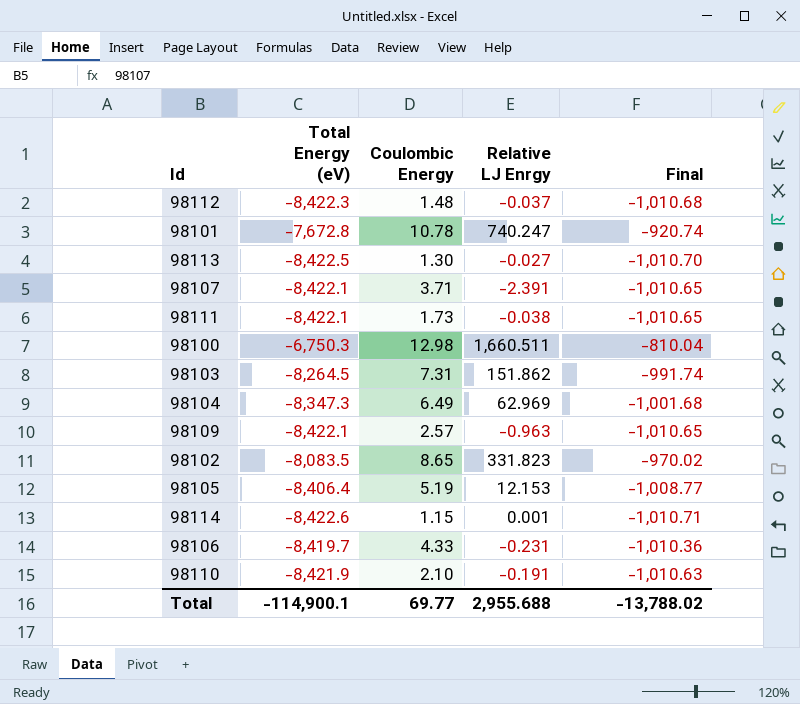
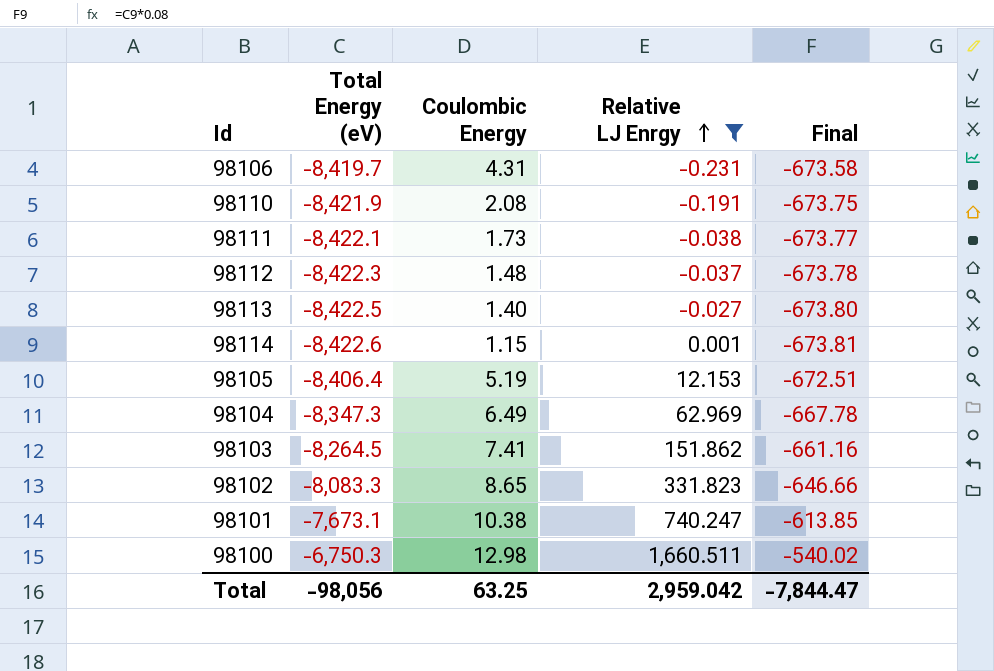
filter: none -> Relative LJ Enrgy >= -0.231
row order: none -> Relative LJ Enrgy ascending
column Final | formula: [Total Energy (eV)] * 0.12 -> [Total Energy (eV)] * 0.08
98106 | Coulombic Energy: 4.33 -> 4.31
98110 | Coulombic Energy: 2.10 -> 2.08
98113 | Coulombic Energy: 1.30 -> 1.40
98103 | Coulombic Energy: 7.31 -> 7.41
98102 | Total Energy (eV): -8,083.5 -> -8,083.3
98101 | Total Energy (eV): -7,672.8 -> -7,673.1
98101 | Coulombic Energy: 10.78 -> 10.38
Total | Total Energy (eV): -114,900.1 -> -98,056
Total | Coulombic Energy: 69.77 -> 63.25
Total | Relative LJ Enrgy: 2,955.688 -> 2,959.042
Total | Final: -13,788.02 -> -7,844.47

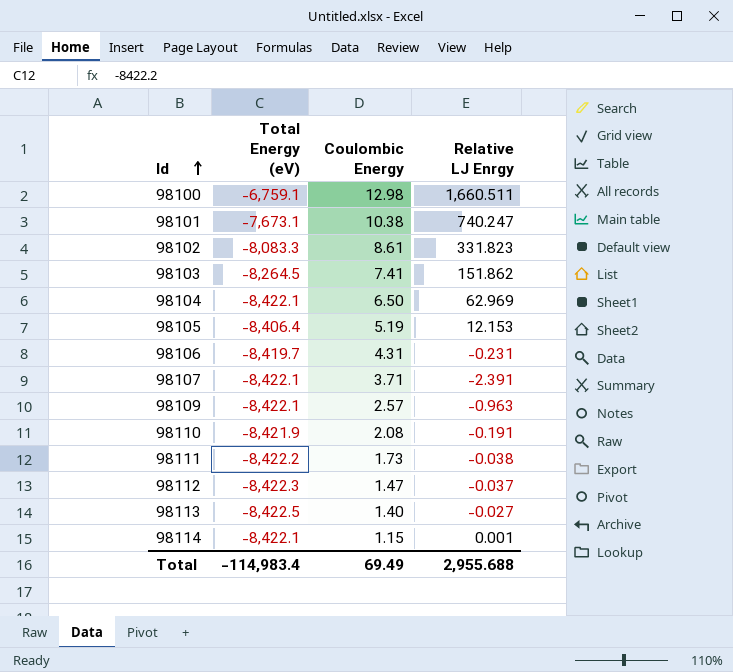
filter: Relative LJ Enrgy >= -0.231 -> none
row order: Relative LJ Enrgy ascending -> Id ascending
column Final | formula: [Total Energy (eV)] * 0.08 -> none
98100 | Total Energy (eV): -6,750.3 -> -6,759.1
98102 | Coulombic Energy: 8.65 -> 8.61
98104 | Total Energy (eV): -8,347.3 -> -8,422.1
98104 | Coulombic Energy: 6.49 -> 6.50
98111 | Total Energy (eV): -8,422.1 -> -8,422.2
98112 | Coulombic Energy: 1.48 -> 1.47
98114 | Total Energy (eV): -8,422.6 -> -8,422.1
Total | Total Energy (eV): -98,056 -> -114,983.4
Total | Coulombic Energy: 63.25 -> 69.49
Total | Relative LJ Enrgy: 2,959.042 -> 2,955.688

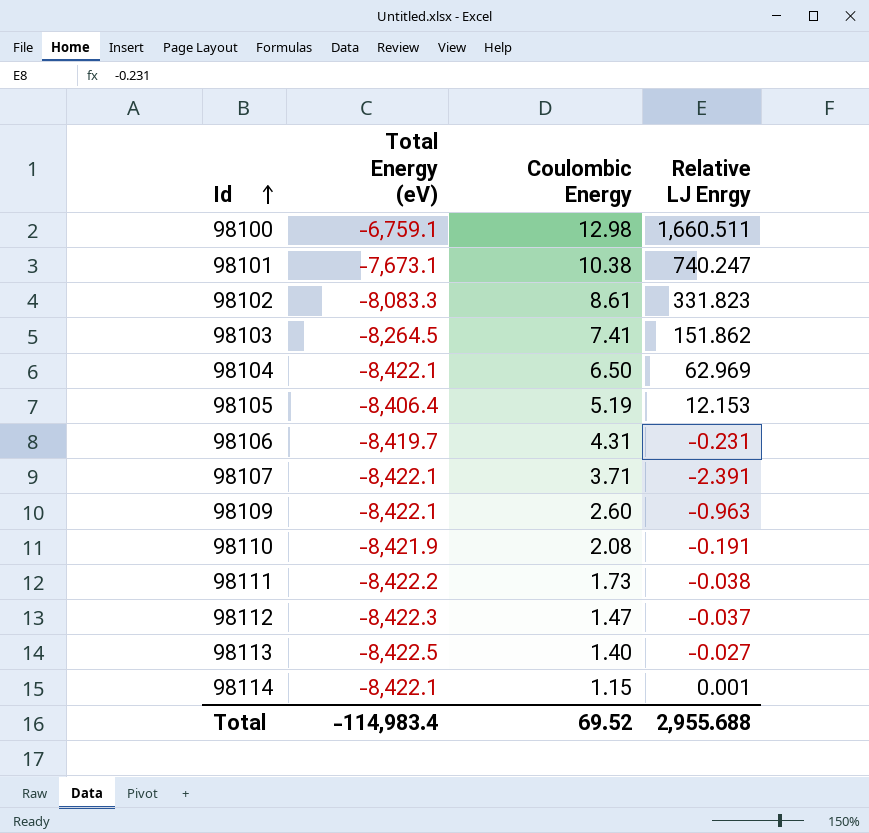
98109 | Coulombic Energy: 2.57 -> 2.60
Total | Coulombic Energy: 69.49 -> 69.52

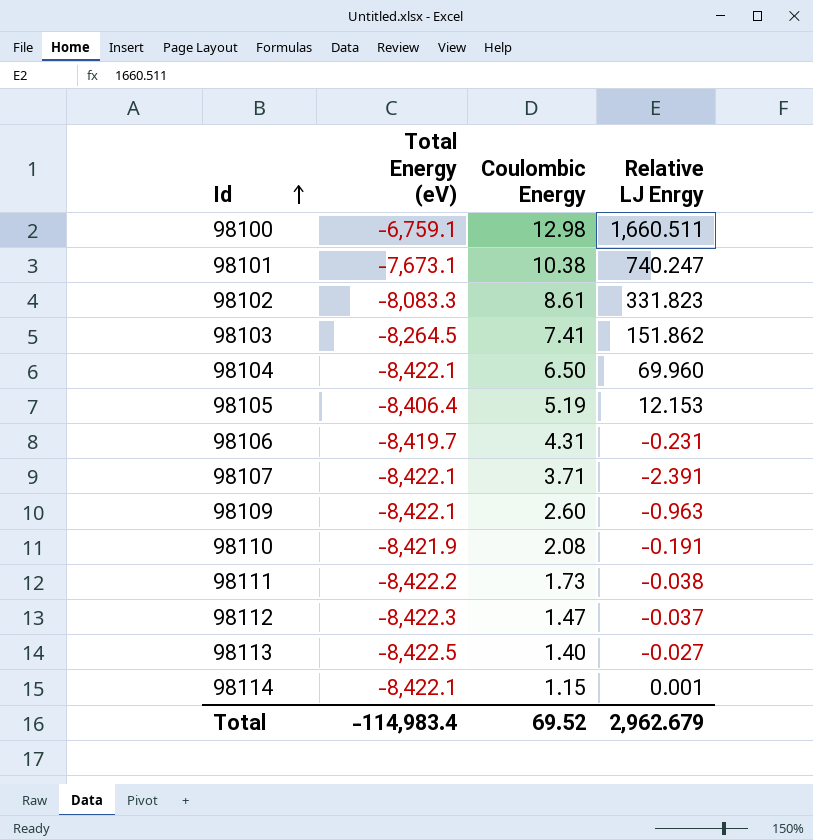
98104 | Relative LJ Enrgy: 62.969 -> 69.960
Total | Relative LJ Enrgy: 2,955.688 -> 2,962.679

